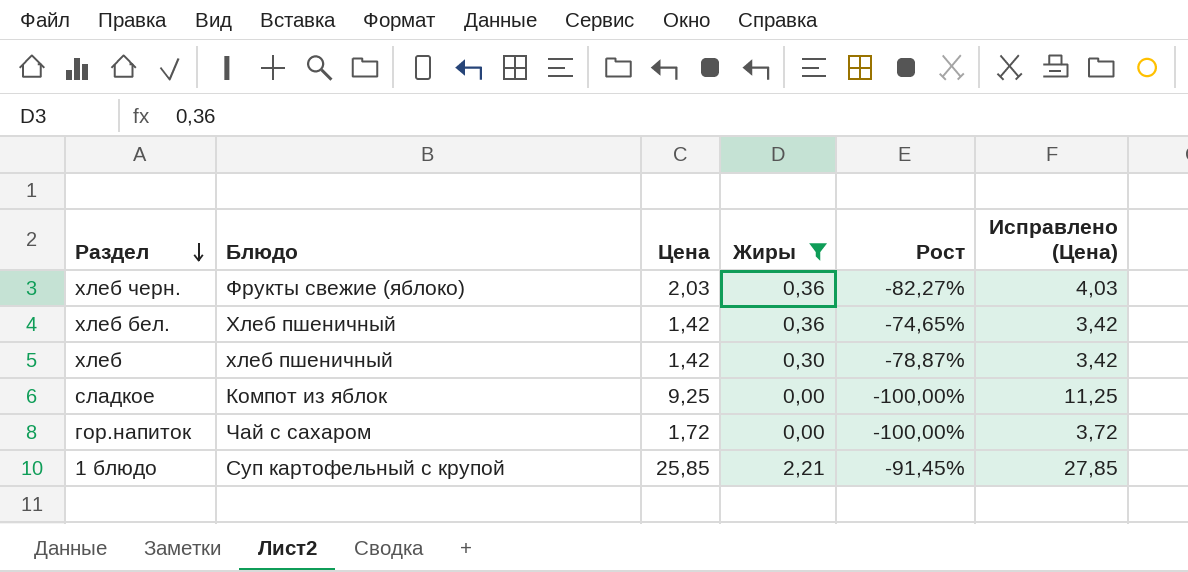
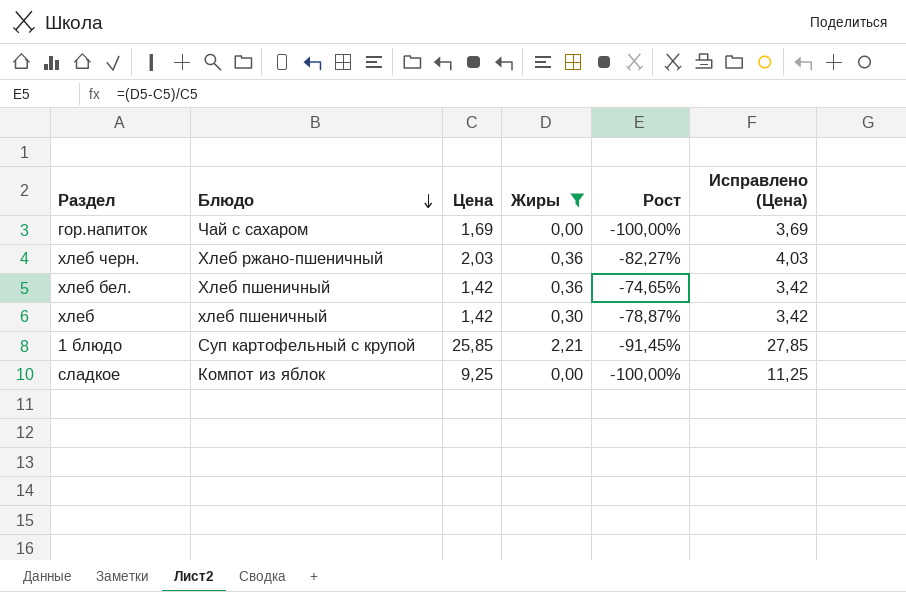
row order: Раздел descending -> Блюдо descending
гор.напиток | Цена: 1,72 -> 1,69
гор.напиток | Исправлено (Цена): 3,72 -> 3,69
хлеб черн. | Блюдо: Фрукты свежие (яблоко) -> Хлеб ржано-пшеничный

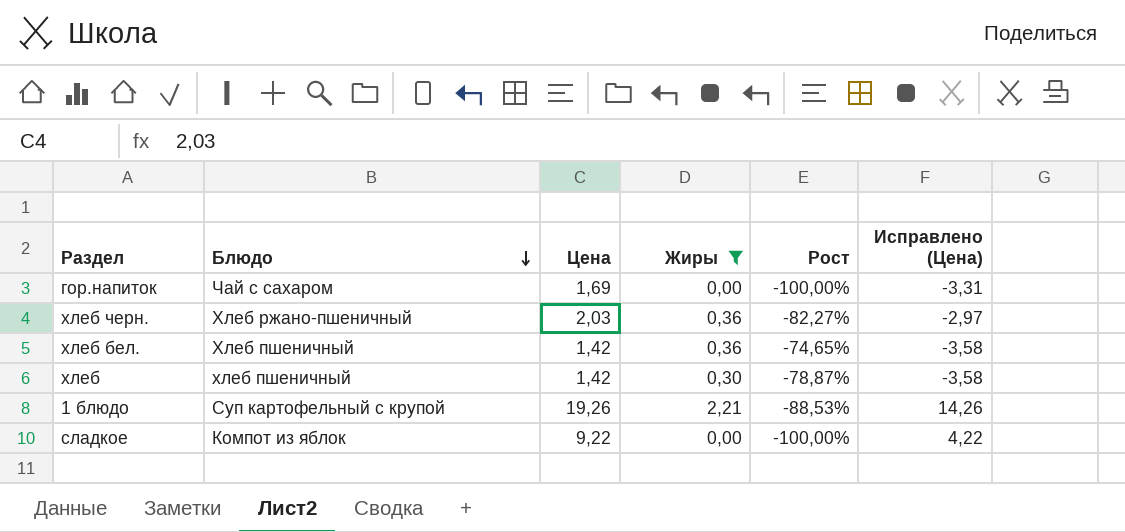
column Исправлено (Цена) | formula: [Цена] + 2 -> [Цена] - 5
1 блюдо | Цена: 25,85 -> 19,26
1 блюдо | Рост: -91,45% -> -88,53%
сладкое | Цена: 9,25 -> 9,22

